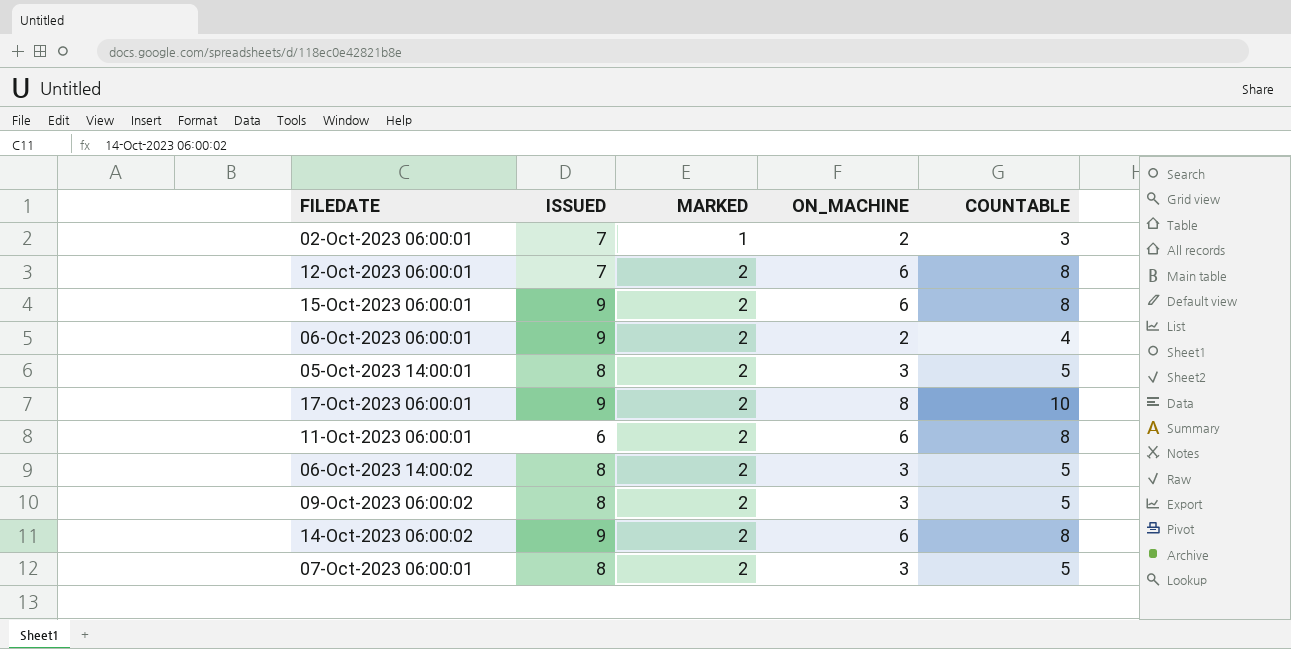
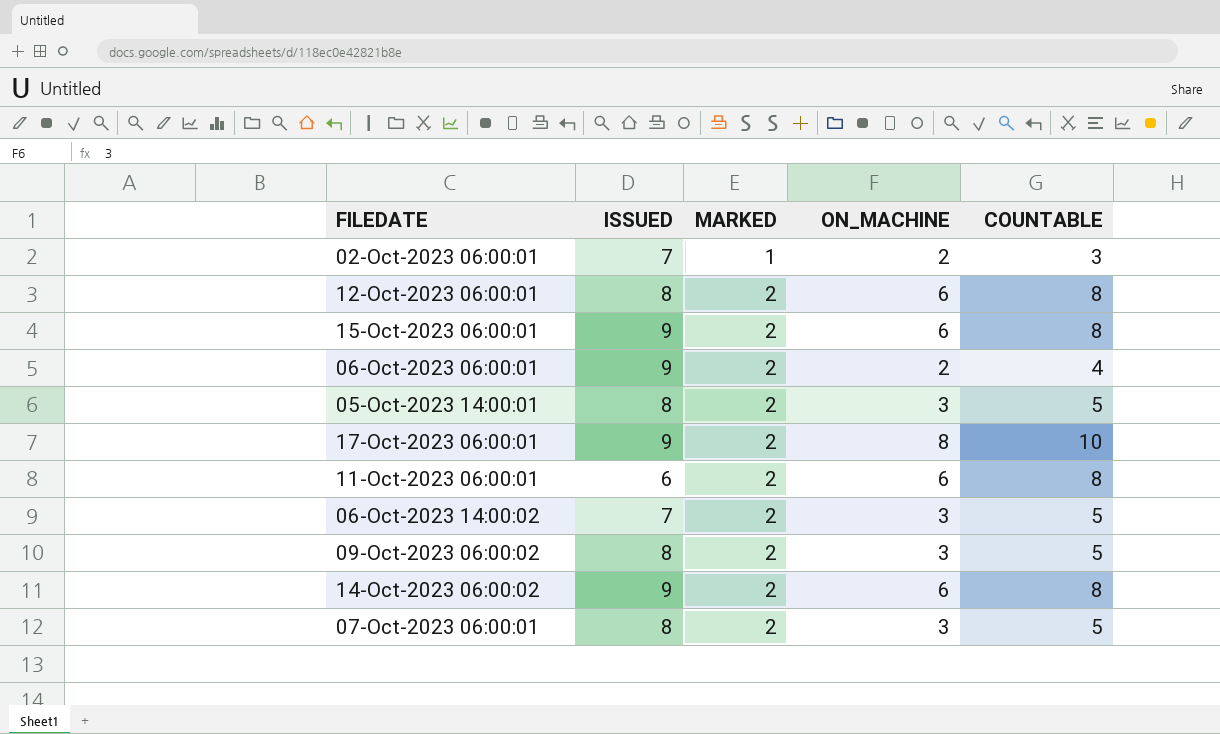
12-Oct-2023 06:00:01 | ISSUED: 7 -> 8
06-Oct-2023 14:00:02 | ISSUED: 8 -> 7

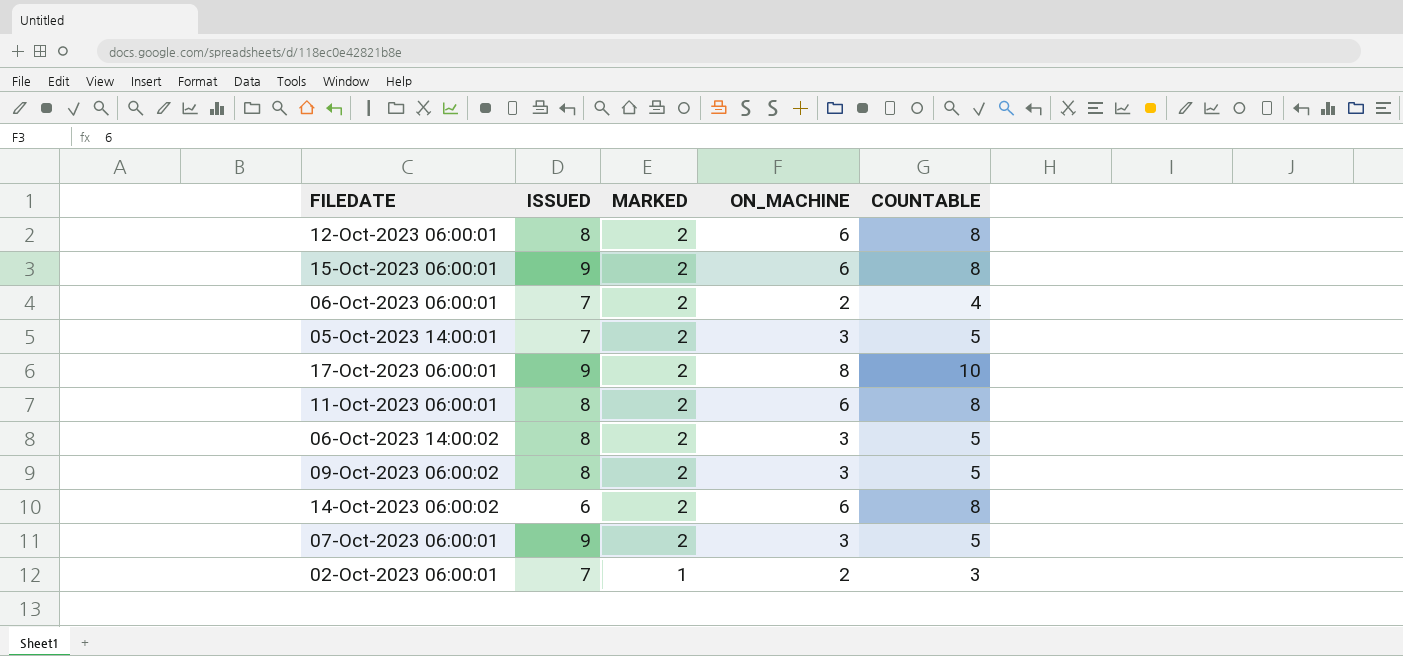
row order: MARKED ascending -> MARKED descending
06-Oct-2023 06:00:01 | ISSUED: 9 -> 7
05-Oct-2023 14:00:01 | ISSUED: 8 -> 7
11-Oct-2023 06:00:01 | ISSUED: 6 -> 8
06-Oct-2023 14:00:02 | ISSUED: 7 -> 8
14-Oct-2023 06:00:02 | ISSUED: 9 -> 6
07-Oct-2023 06:00:01 | ISSUED: 8 -> 9

